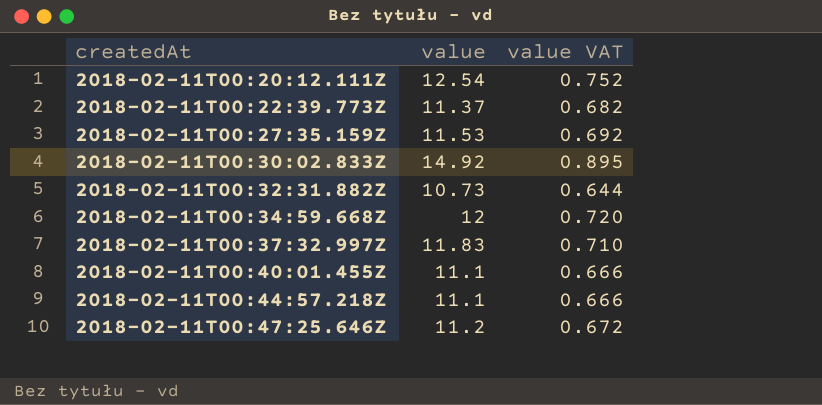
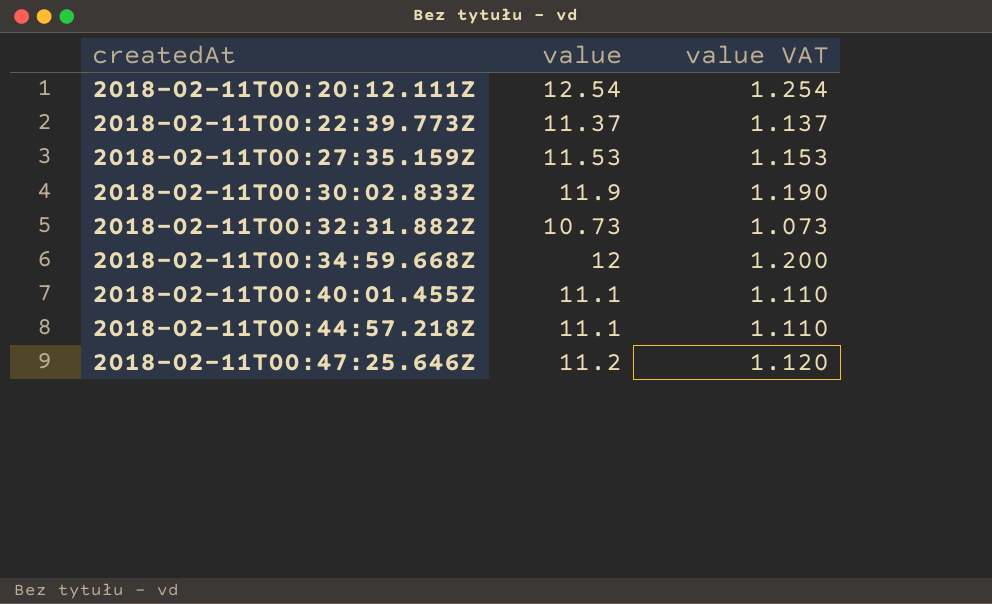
column value VAT | formula: [value] * 0.06 -> [value] * 0.1
row 2018-02-11T00:37:32.997Z: 11.83 | 0.710 -> none
2018-02-11T00:30:02.833Z | value: 14.92 -> 11.9

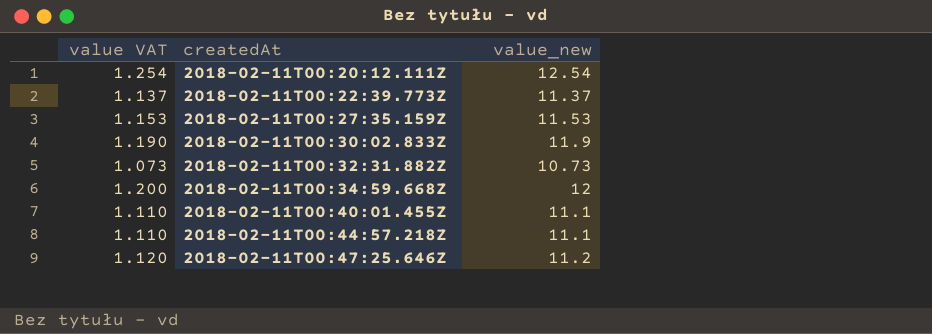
column value VAT | position: 3 -> 1
column name: value -> value_new

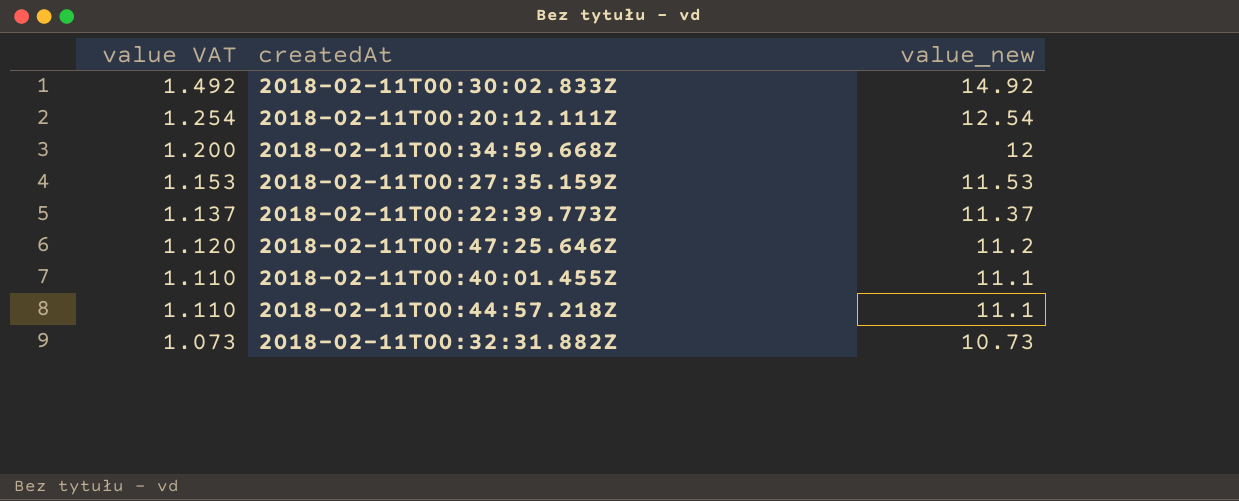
row order: createdAt ascending -> value VAT descending
2018-02-11T00:30:02.833Z | value VAT: 1.190 -> 1.492
2018-02-11T00:30:02.833Z | value_new: 11.9 -> 14.92

